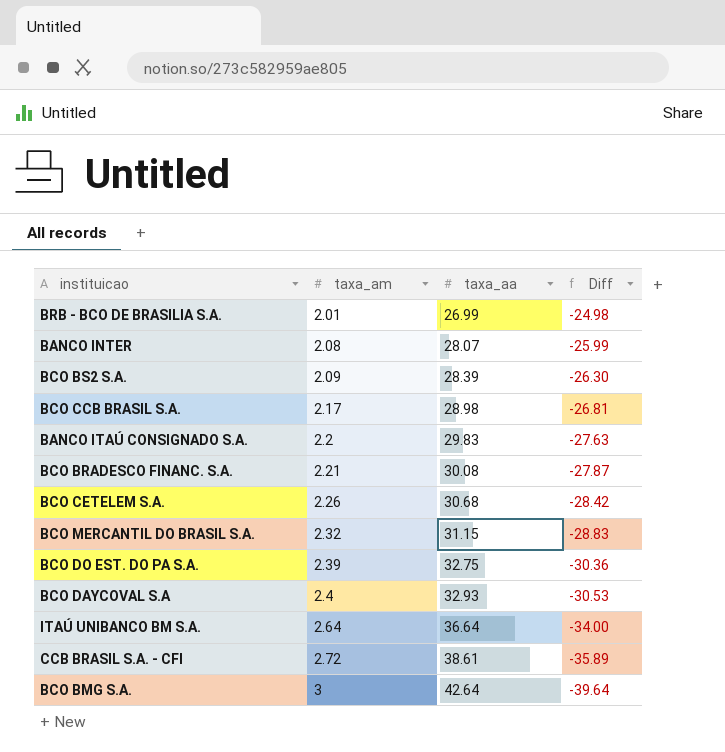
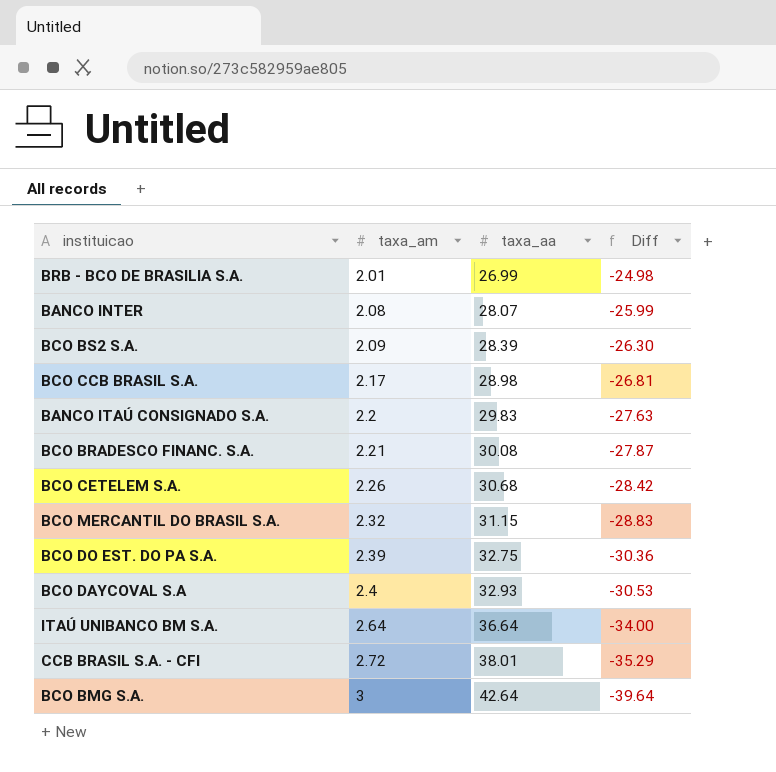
CCB BRASIL S.A. - CFI | taxa_aa: 38.61 -> 38.01
CCB BRASIL S.A. - CFI | Diff: -35.89 -> -35.29

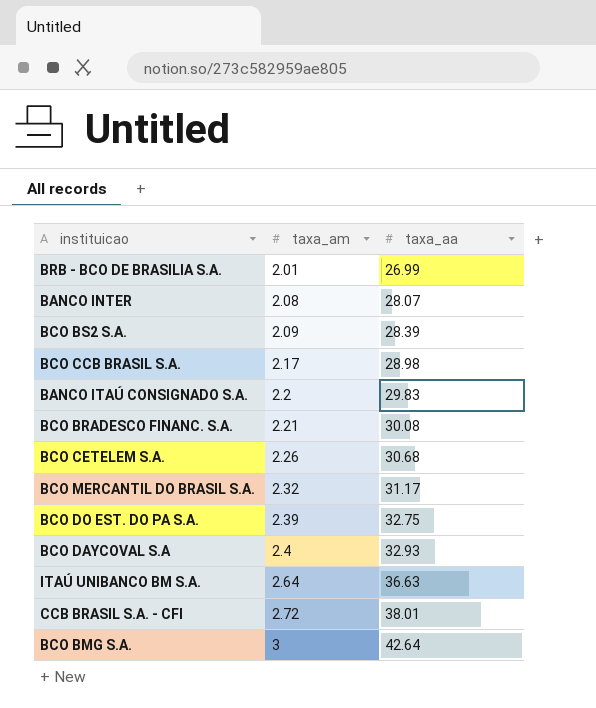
column Diff | formula: [taxa_am] - [taxa_aa] -> none
BCO MERCANTIL DO BRASIL S.A. | taxa_aa: 31.15 -> 31.17
ITAÚ UNIBANCO BM S.A. | taxa_aa: 36.64 -> 36.63

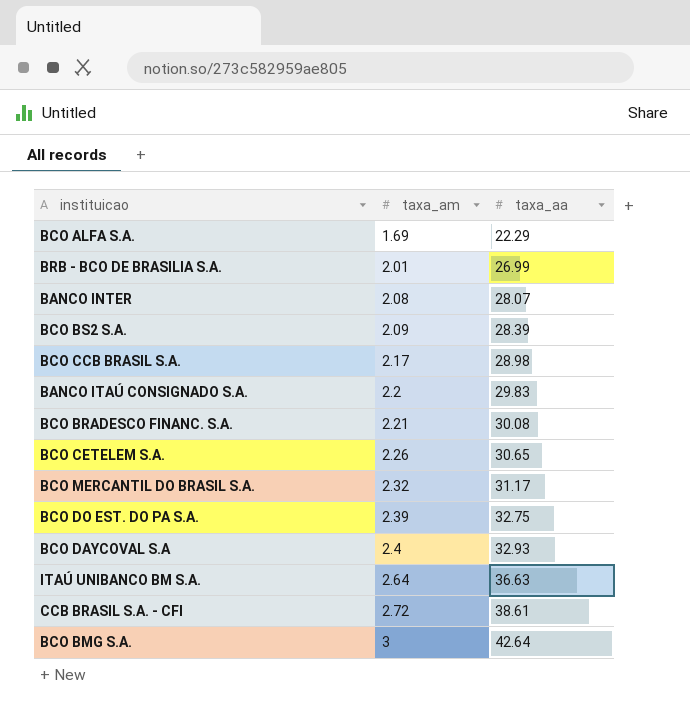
row BCO ALFA S.A.: none -> 1.69 | 22.29
BCO CETELEM S.A. | taxa_aa: 30.68 -> 30.65
CCB BRASIL S.A. - CFI | taxa_aa: 38.01 -> 38.61

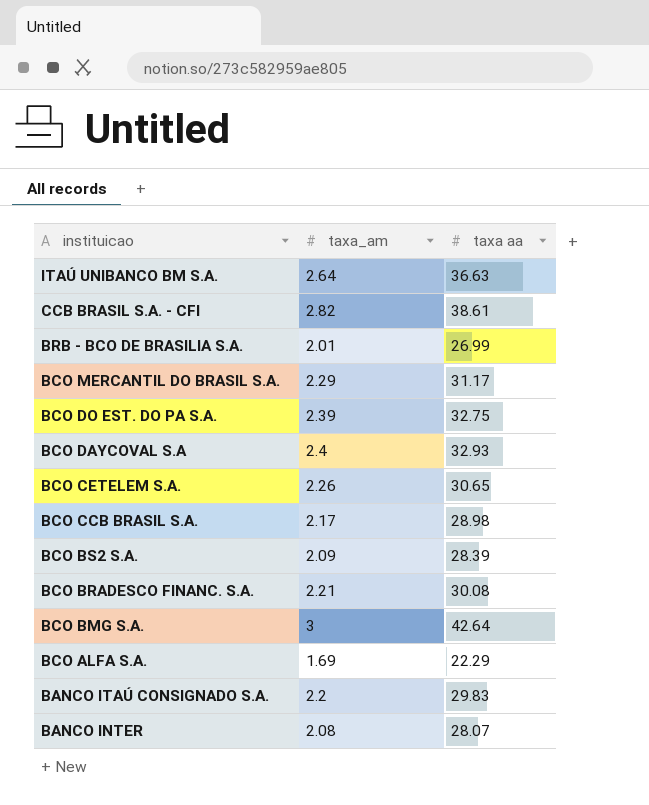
row order: taxa_am ascending -> instituicao descending
column name: taxa_aa -> taxa aa
CCB BRASIL S.A. - CFI | taxa_am: 2.72 -> 2.82
BCO MERCANTIL DO BRASIL S.A. | taxa_am: 2.32 -> 2.29

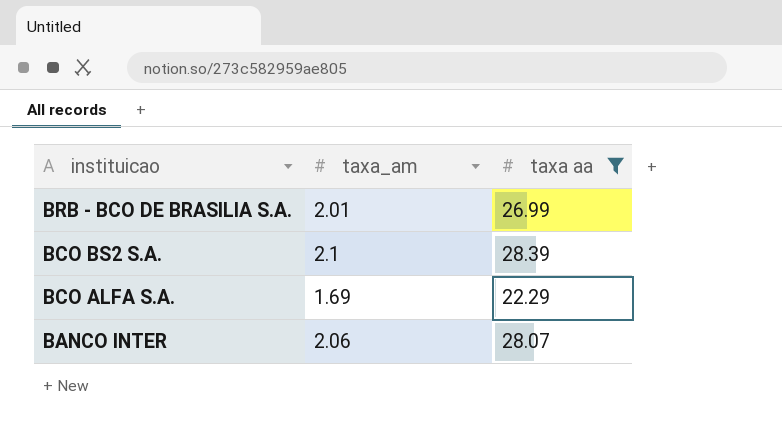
filter: none -> taxa aa <= 28.39
BCO BS2 S.A. | taxa_am: 2.09 -> 2.1
BANCO INTER | taxa_am: 2.08 -> 2.06

